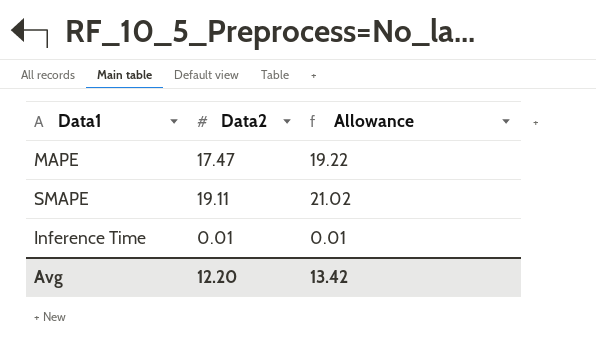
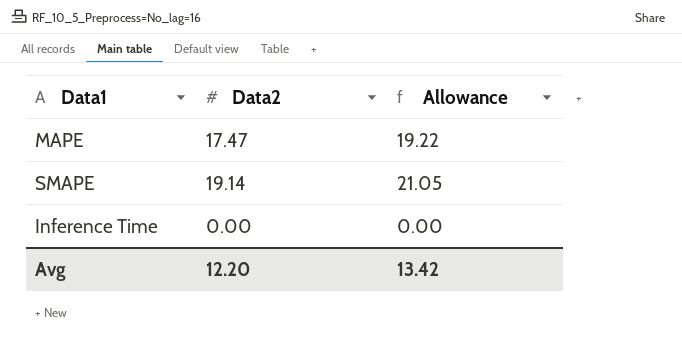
SMAPE | Data2: 19.11 -> 19.14
SMAPE | Allowance: 21.02 -> 21.05
Inference Time | Data2: 0.01 -> 0.00
Inference Time | Allowance: 0.01 -> 0.00

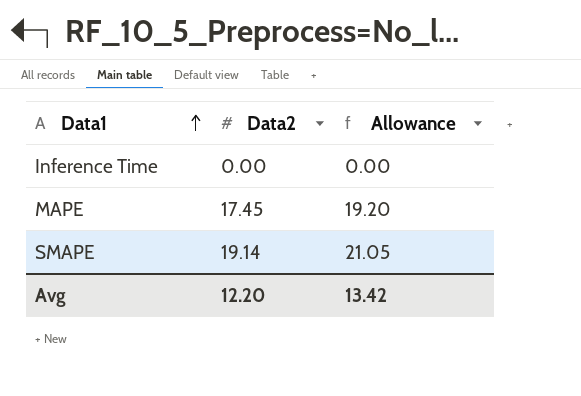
row order: none -> Data1 ascending
MAPE | Data2: 17.47 -> 17.45
MAPE | Allowance: 19.22 -> 19.20

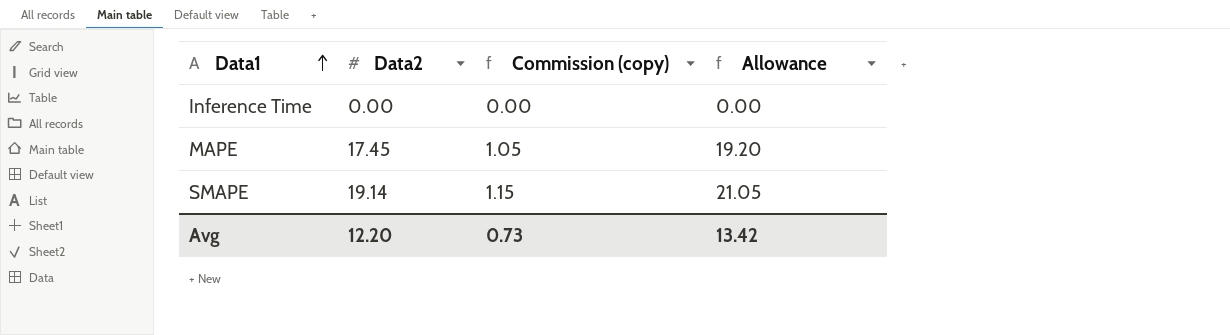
column Commission (copy) | formula: none -> [Data2] * 0.06

